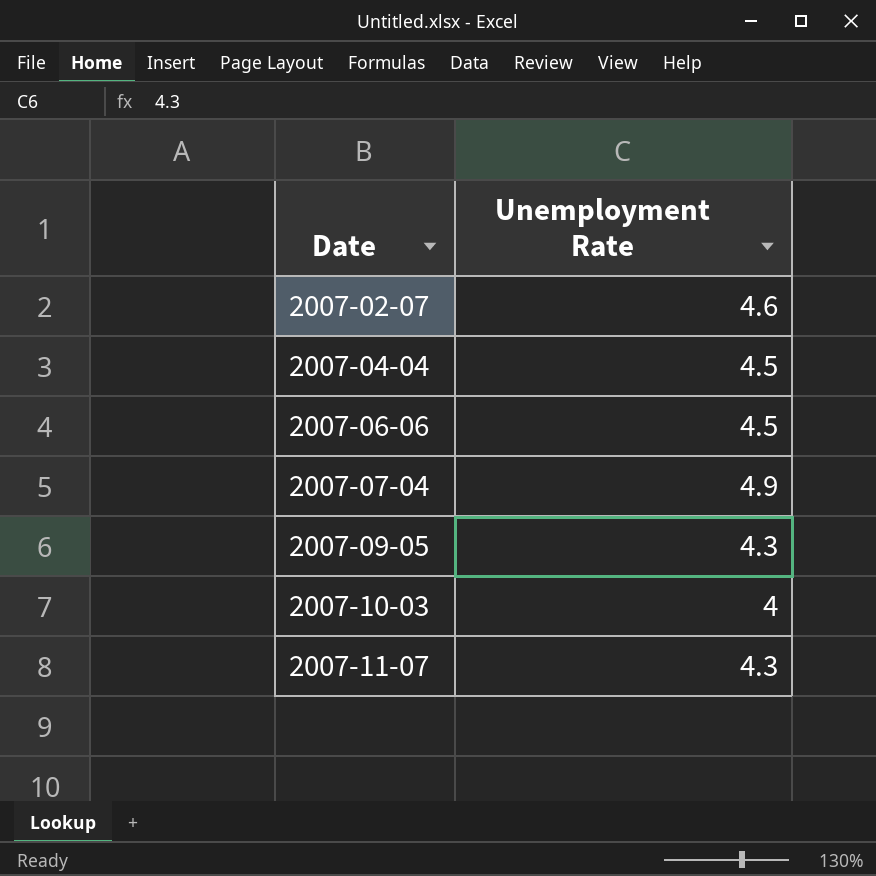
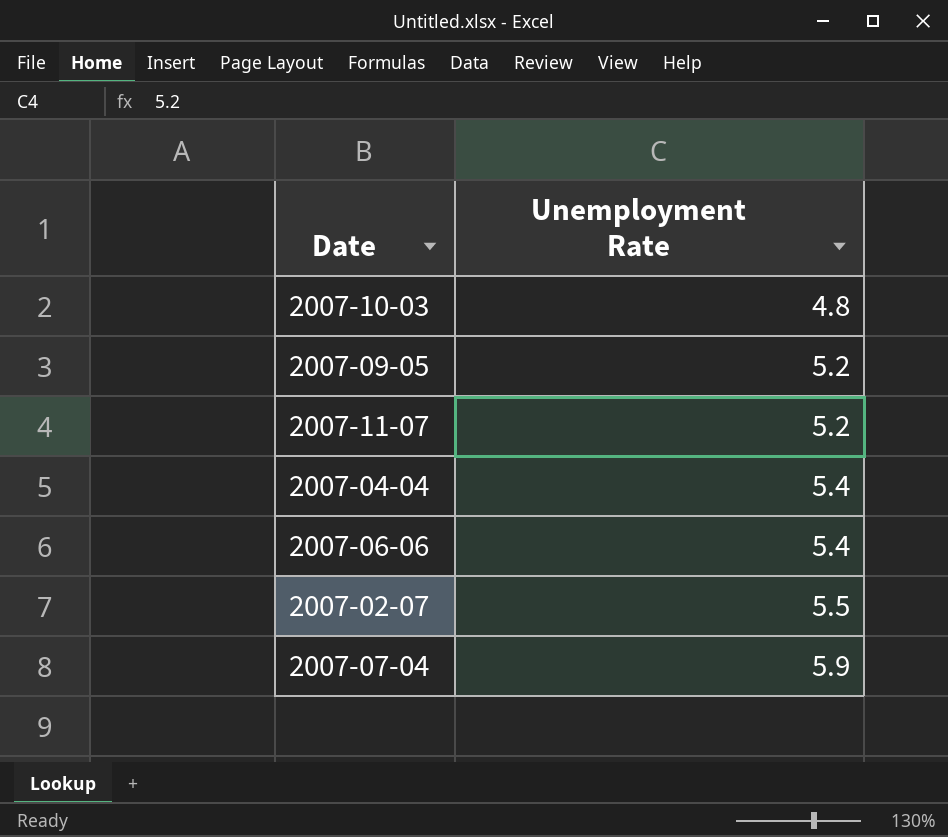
row order: Date ascending -> Unemployment Rate ascending
2007-10-03 | Unemployment Rate: 4 -> 4.8
2007-09-05 | Unemployment Rate: 4.3 -> 5.2
2007-11-07 | Unemployment Rate: 4.3 -> 5.2
2007-04-04 | Unemployment Rate: 4.5 -> 5.4
2007-06-06 | Unemployment Rate: 4.5 -> 5.4
2007-02-07 | Unemployment Rate: 4.6 -> 5.5
2007-07-04 | Unemployment Rate: 4.9 -> 5.9

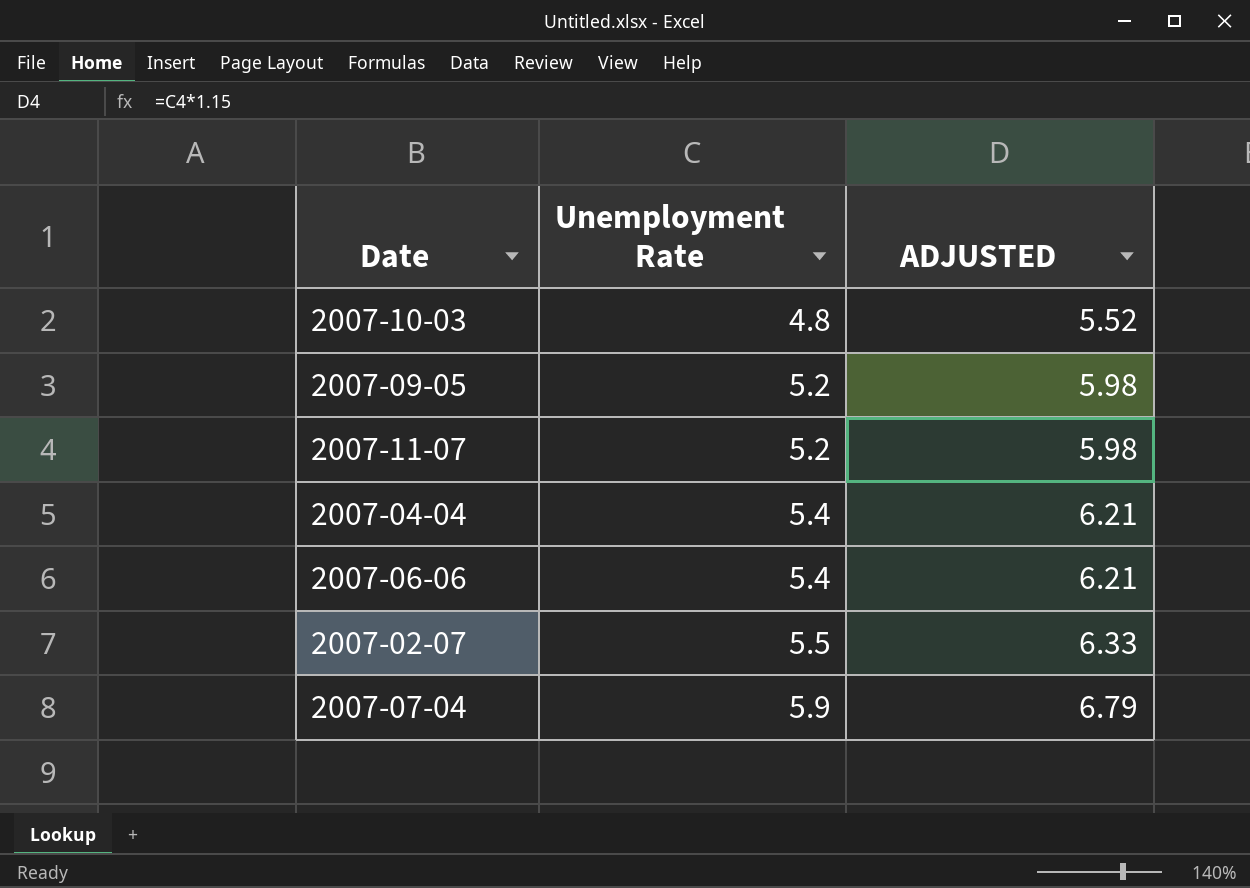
column ADJUSTED | formula: none -> [Unemployment Rate] * 1.15

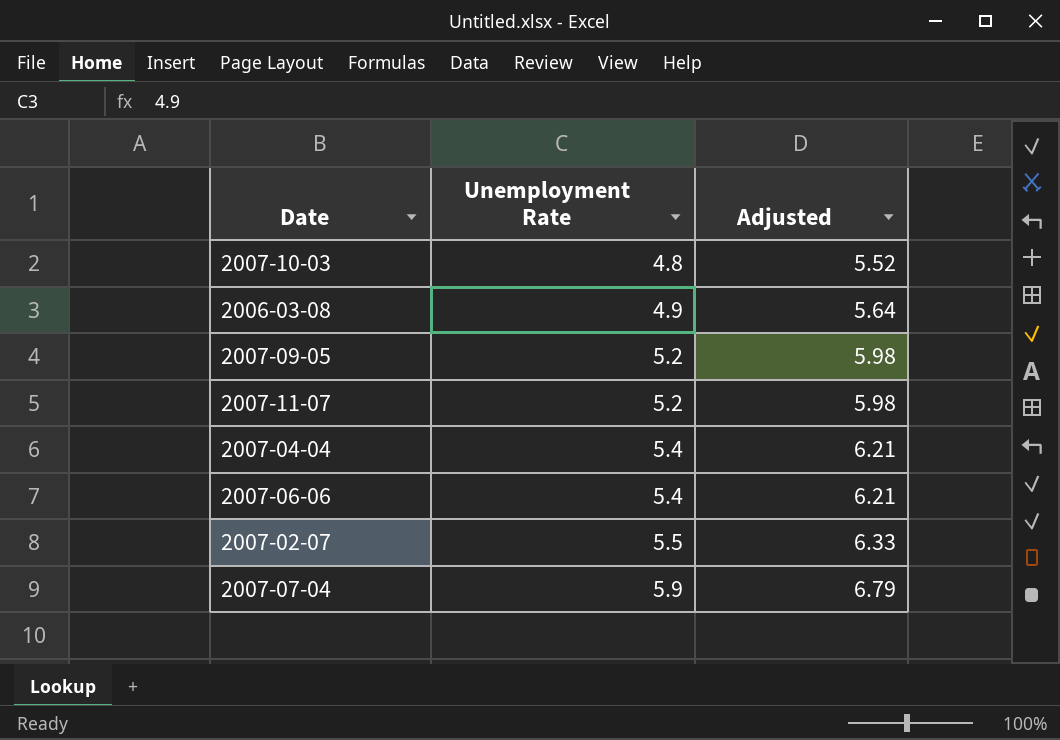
column name: ADJUSTED -> Adjusted
row 2006-03-08: none -> 4.9 | 5.64

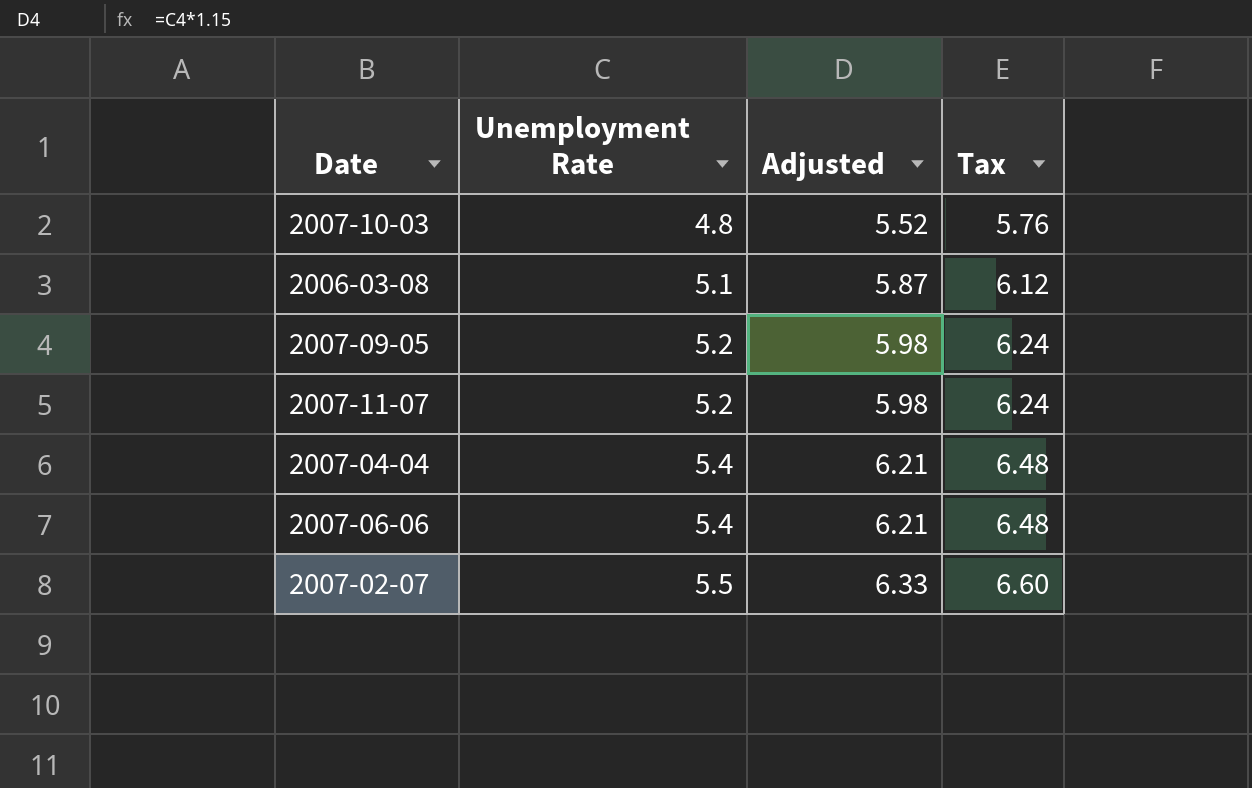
column Tax | formula: none -> [Unemployment Rate] * 1.2
row 2007-07-04: 5.9 | 6.79 -> none
2006-03-08 | Unemployment Rate: 4.9 -> 5.1
2006-03-08 | Adjusted: 5.64 -> 5.87

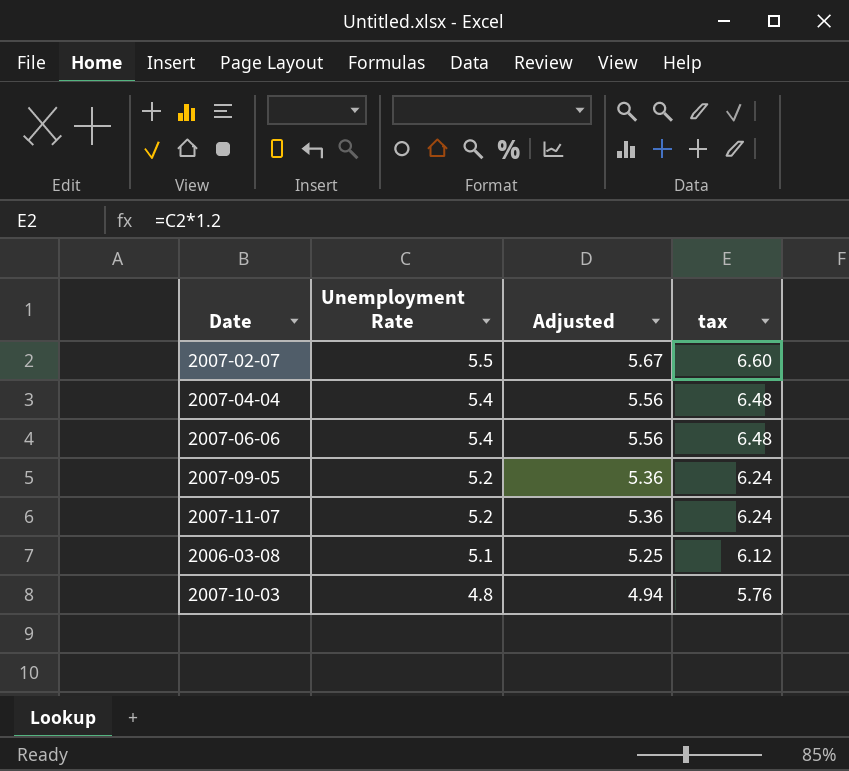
row order: Unemployment Rate ascending -> Unemployment Rate descending
column Adjusted | formula: [Unemployment Rate] * 1.15 -> [Unemployment Rate] * 1.03
column name: Tax -> tax

